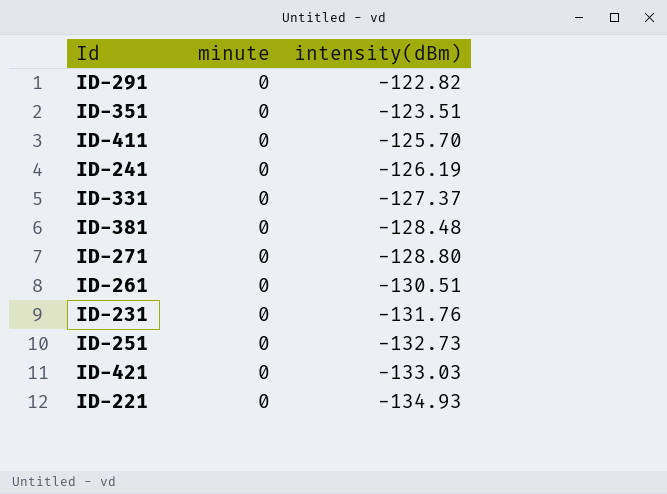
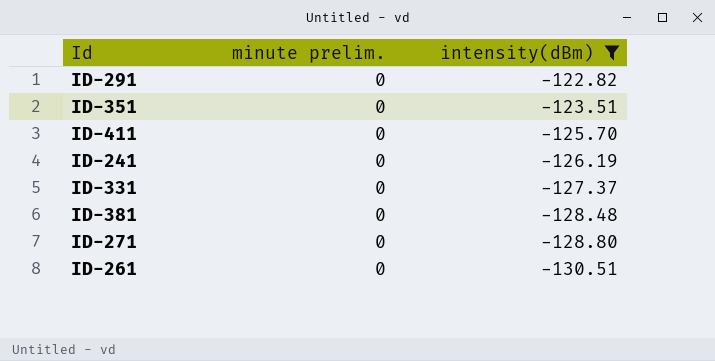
filter: none -> intensity(dBm) >= -130.51
column name: minute -> minute prelim.

